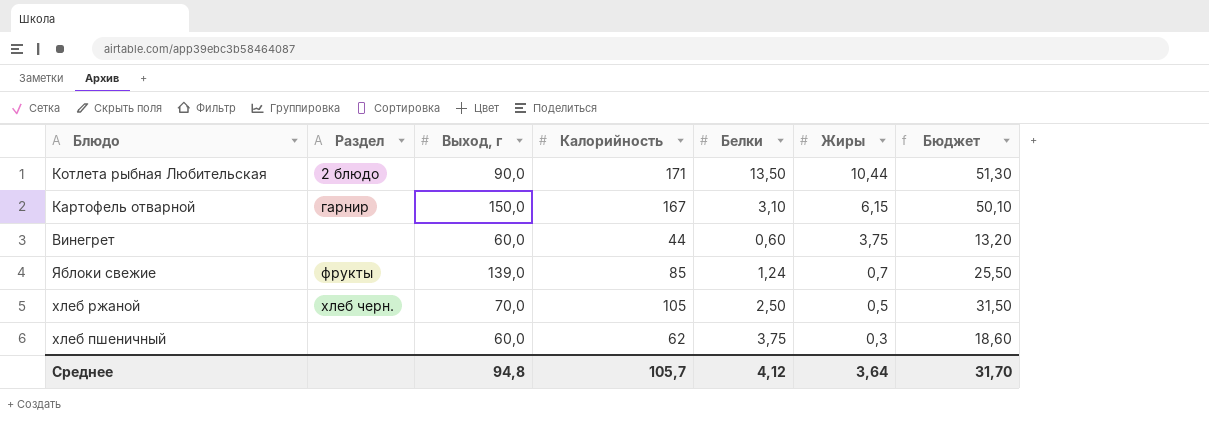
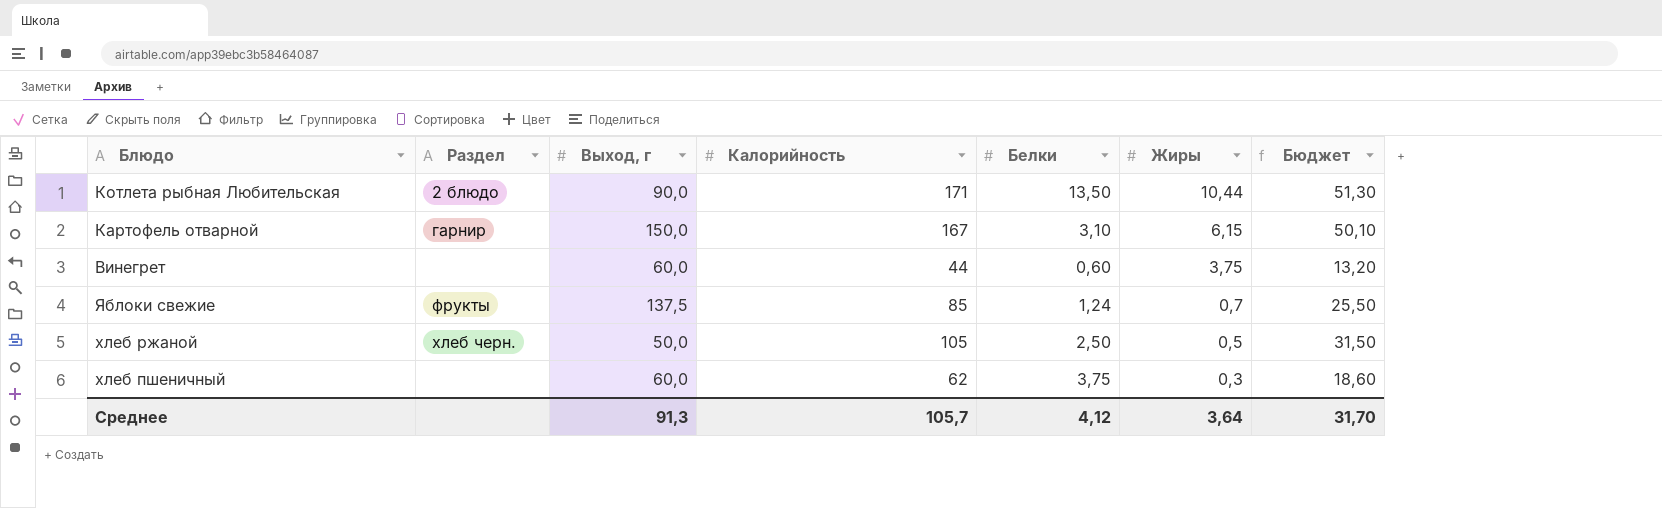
Яблоки свежие | Выход, г: 139,0 -> 137,5
хлеб ржаной | Выход, г: 70,0 -> 50,0
Среднее | Выход, г: 94,8 -> 91,3

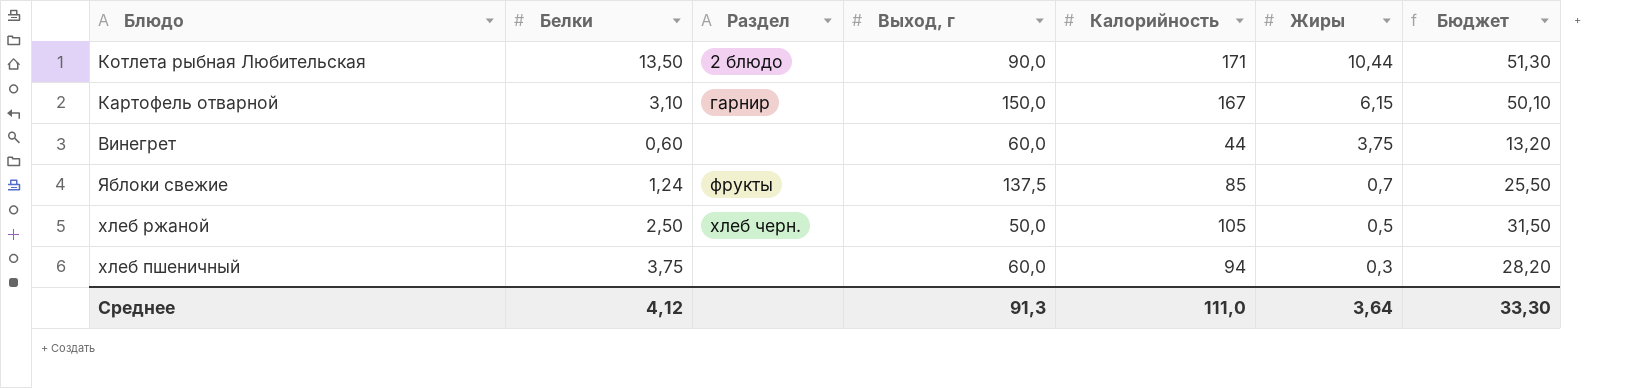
column Белки | position: 5 -> 2
хлеб пшеничный | Калорийность: 62 -> 94
хлеб пшеничный | Бюджет: 18,60 -> 28,20
Среднее | Калорийность: 105,7 -> 111,0
Среднее | Бюджет: 31,70 -> 33,30

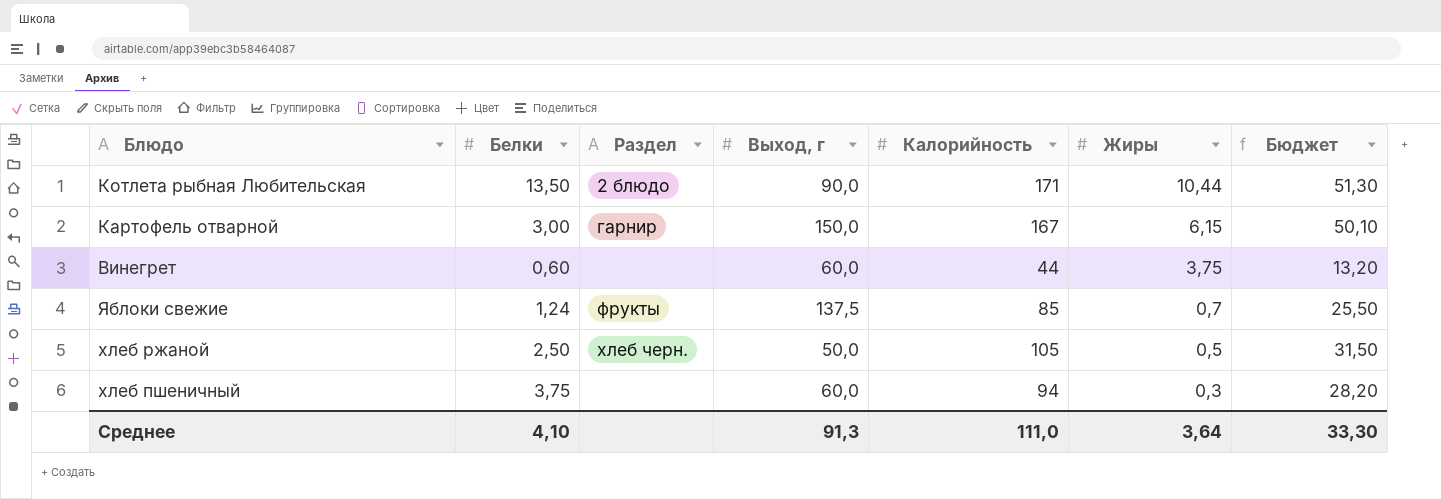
Картофель отварной | Белки: 3,10 -> 3,00
Среднее | Белки: 4,12 -> 4,10

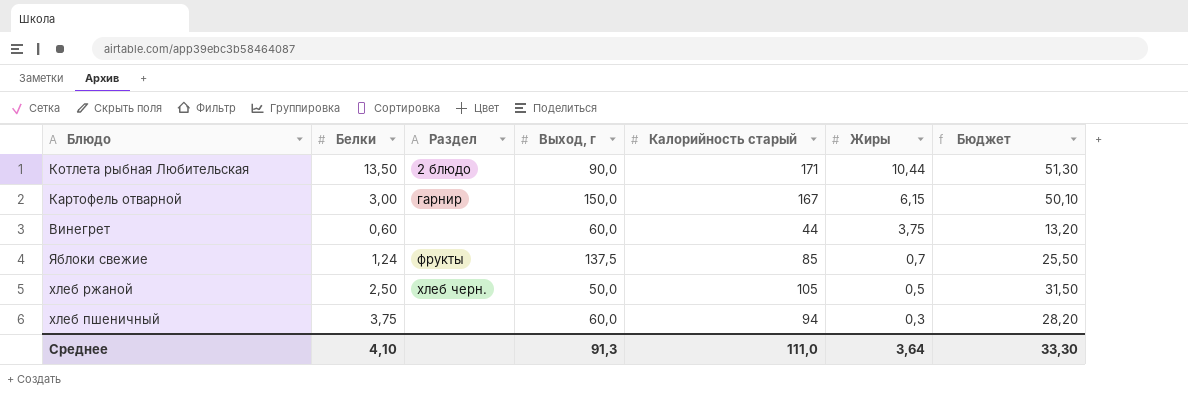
column name: Калорийность -> Калорийность старый

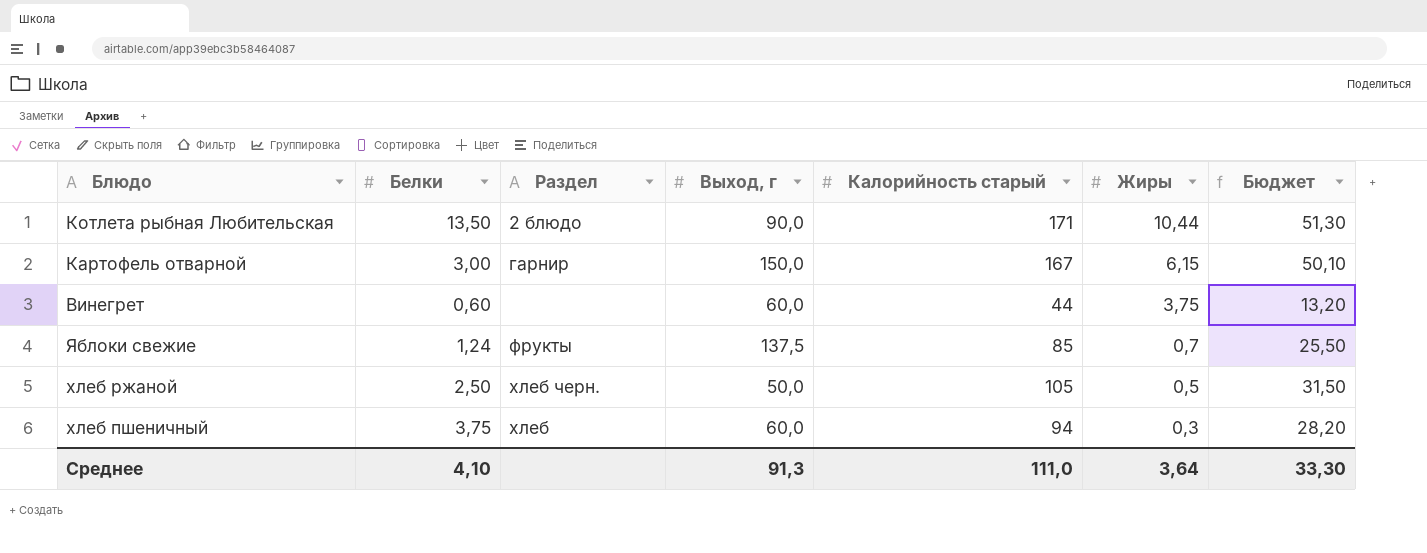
хлеб пшеничный | Раздел: none -> хлеб

